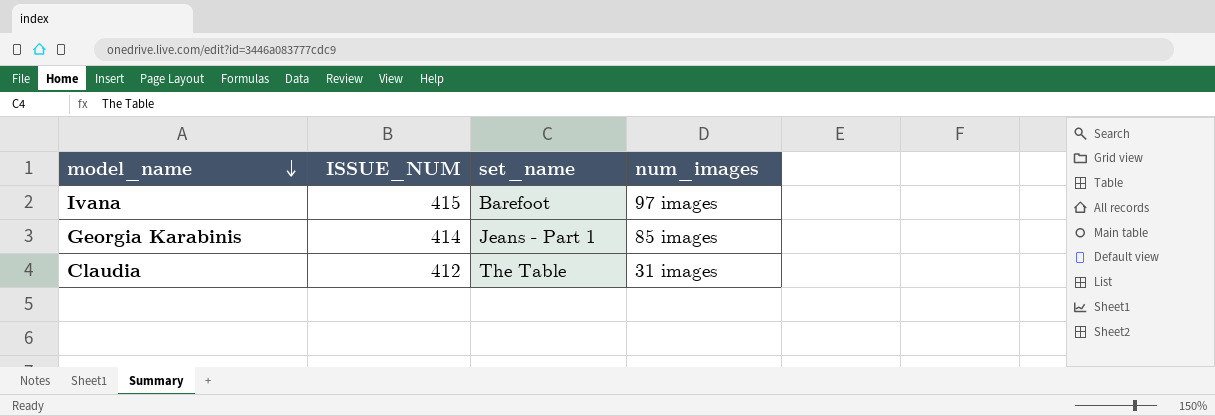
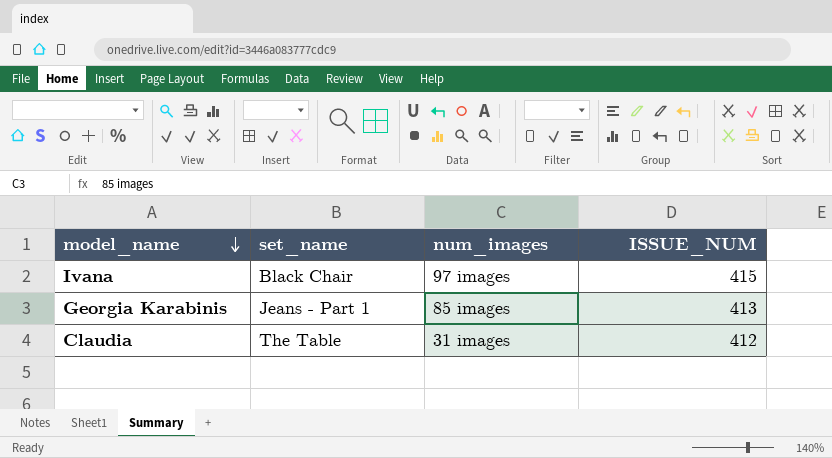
column ISSUE_NUM | position: 2 -> 4
Ivana | set_name: Barefoot -> Black Chair
Georgia Karabinis | ISSUE_NUM: 414 -> 413

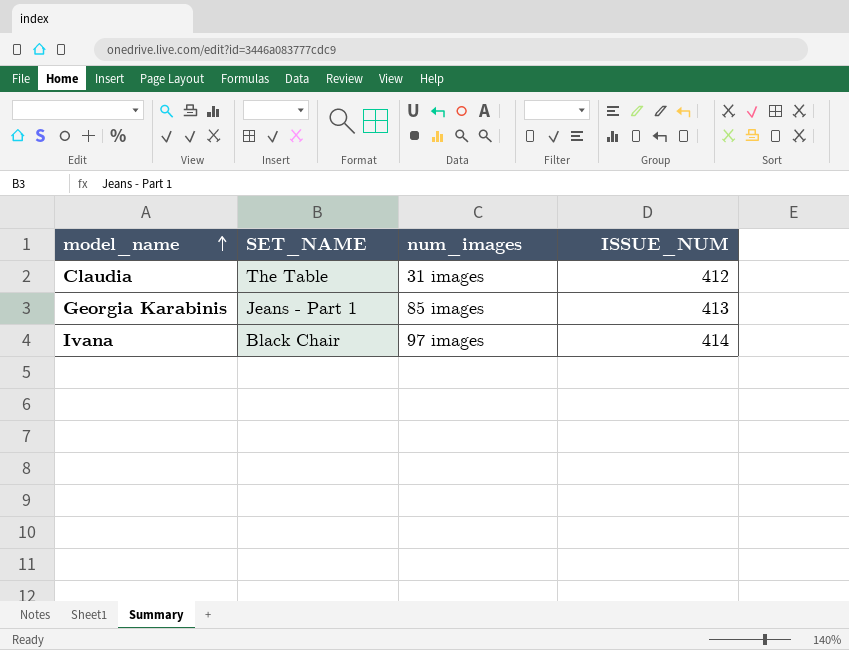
row order: model_name descending -> model_name ascending
column name: set_name -> SET_NAME
Ivana | ISSUE_NUM: 415 -> 414

